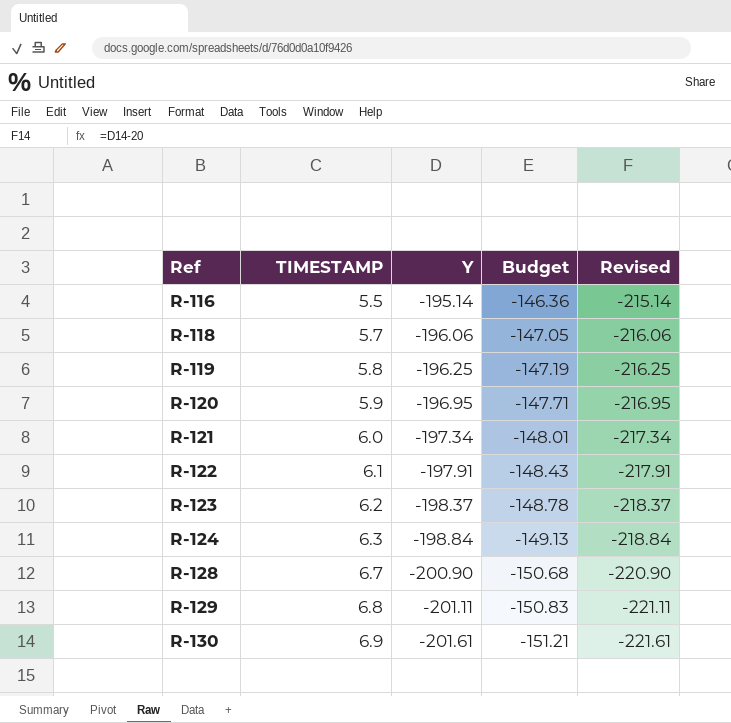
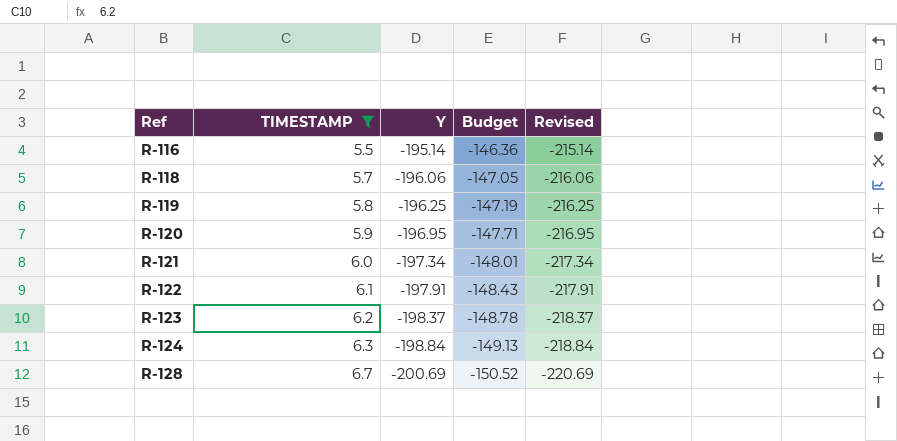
filter: none -> TIMESTAMP <= 6.7
R-128 | Y: -200.90 -> -200.69
R-128 | Budget: -150.68 -> -150.52
R-128 | Revised: -220.90 -> -220.69

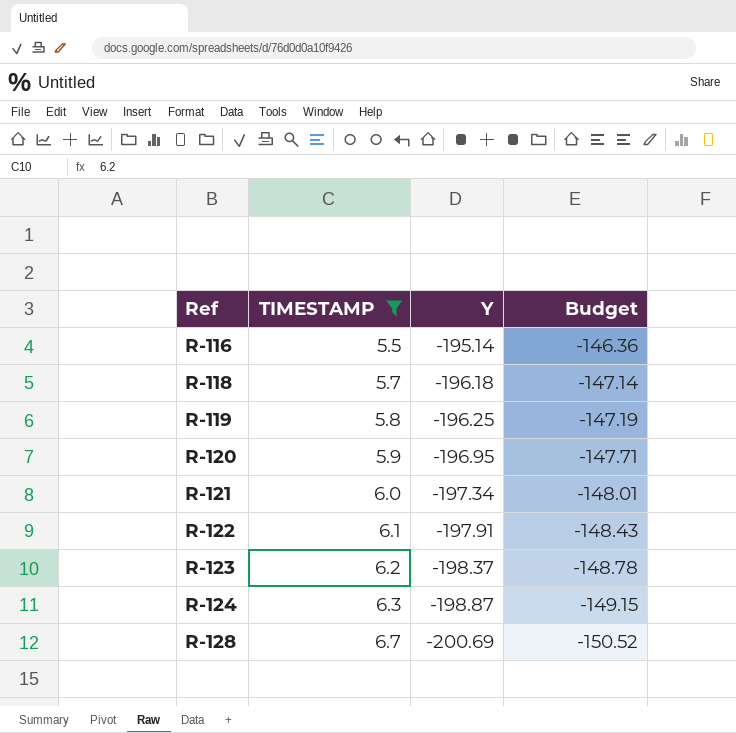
column Revised | formula: [Y] - 20 -> none
R-118 | Y: -196.06 -> -196.18
R-118 | Budget: -147.05 -> -147.14
R-124 | Y: -198.84 -> -198.87
R-124 | Budget: -149.13 -> -149.15

